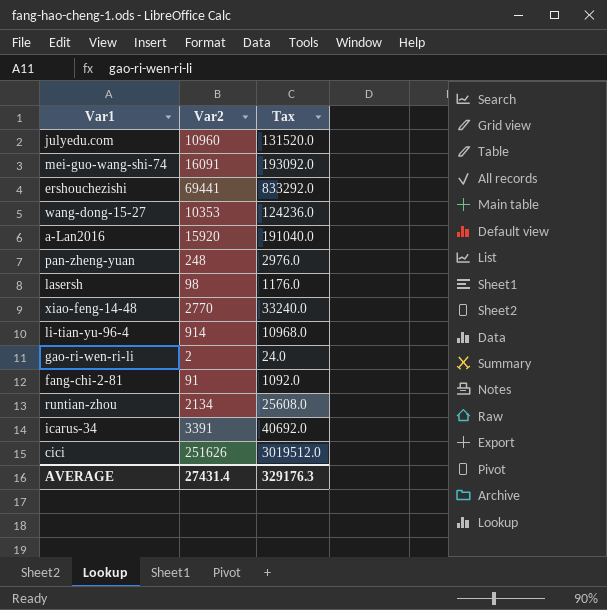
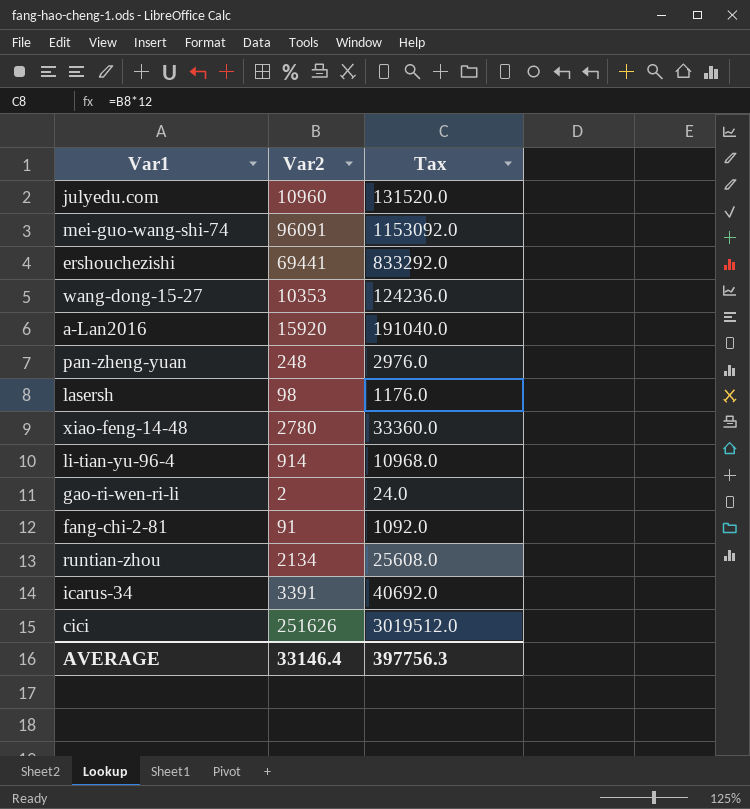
mei-guo-wang-shi-74 | Var2: 16091 -> 96091
mei-guo-wang-shi-74 | Tax: 193092.0 -> 1153092.0
xiao-feng-14-48 | Var2: 2770 -> 2780
xiao-feng-14-48 | Tax: 33240.0 -> 33360.0
AVERAGE | Var2: 27431.4 -> 33146.4
AVERAGE | Tax: 329176.3 -> 397756.3

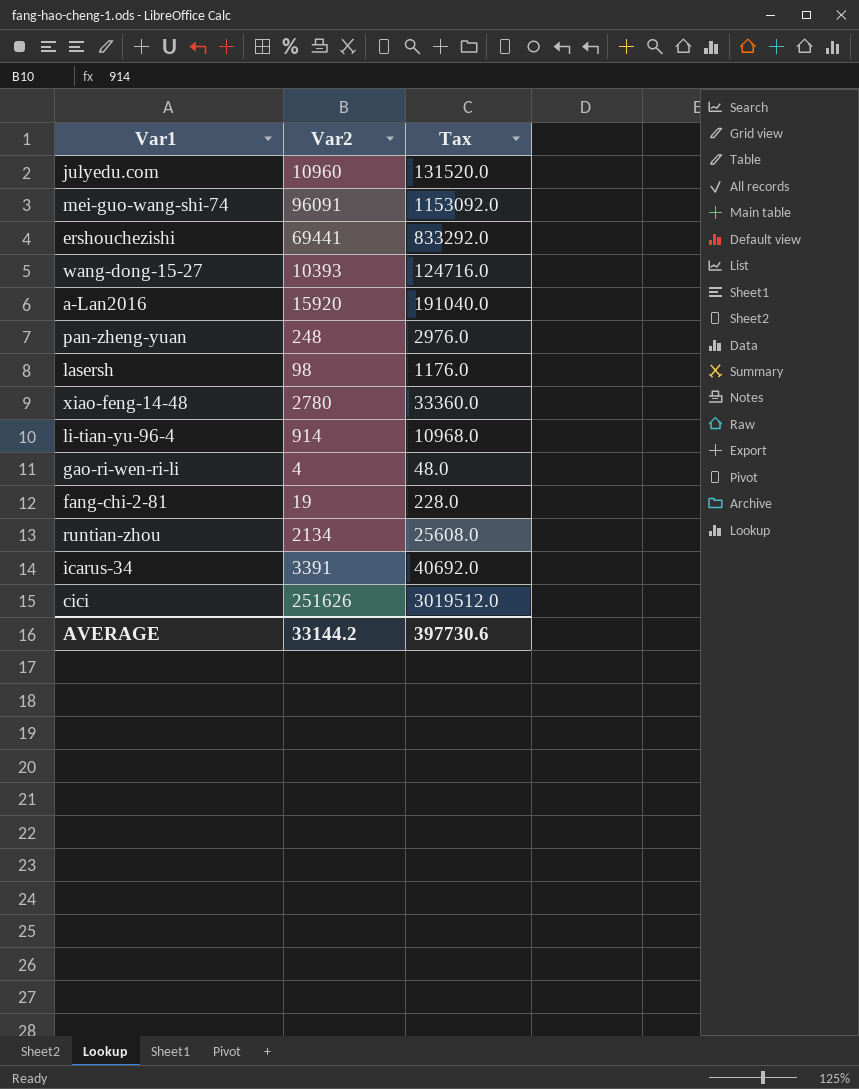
wang-dong-15-27 | Var2: 10353 -> 10393
wang-dong-15-27 | Tax: 124236.0 -> 124716.0
gao-ri-wen-ri-li | Var2: 2 -> 4
gao-ri-wen-ri-li | Tax: 24.0 -> 48.0
fang-chi-2-81 | Var2: 91 -> 19
fang-chi-2-81 | Tax: 1092.0 -> 228.0
AVERAGE | Var2: 33146.4 -> 33144.2
AVERAGE | Tax: 397756.3 -> 397730.6

